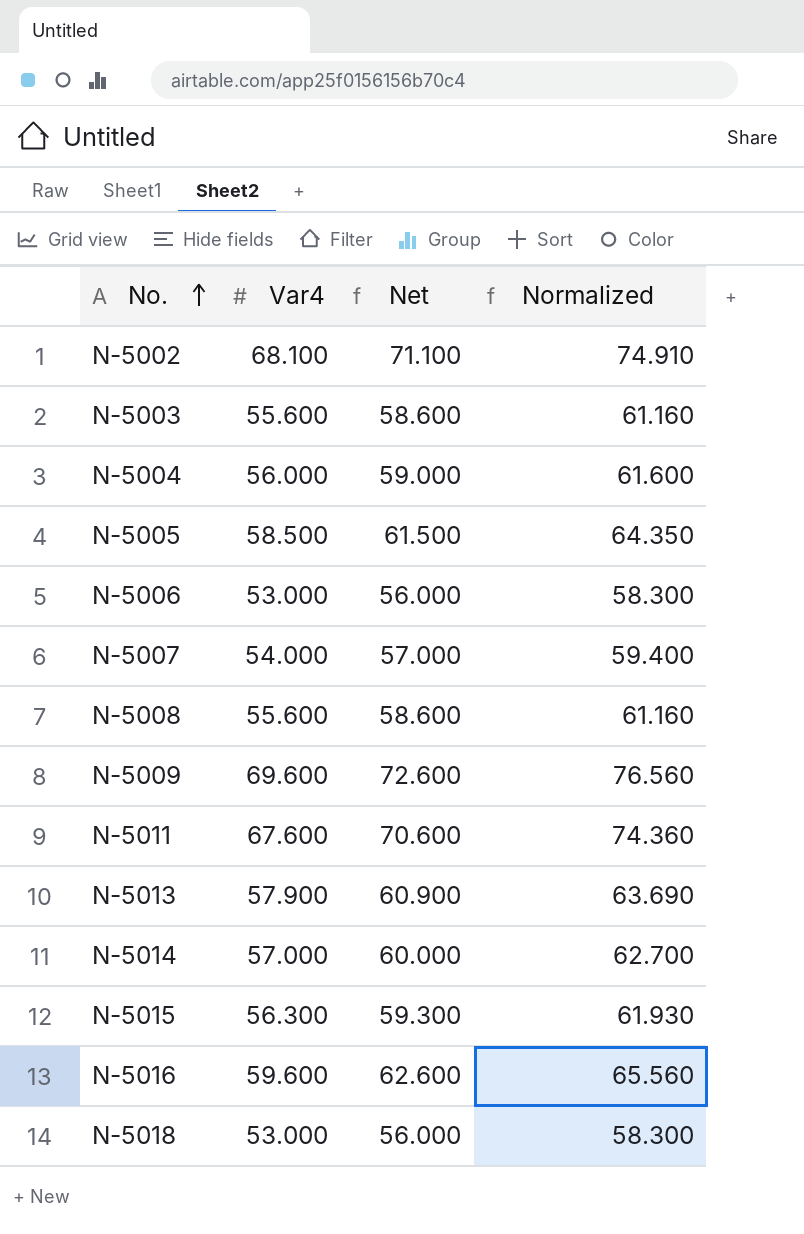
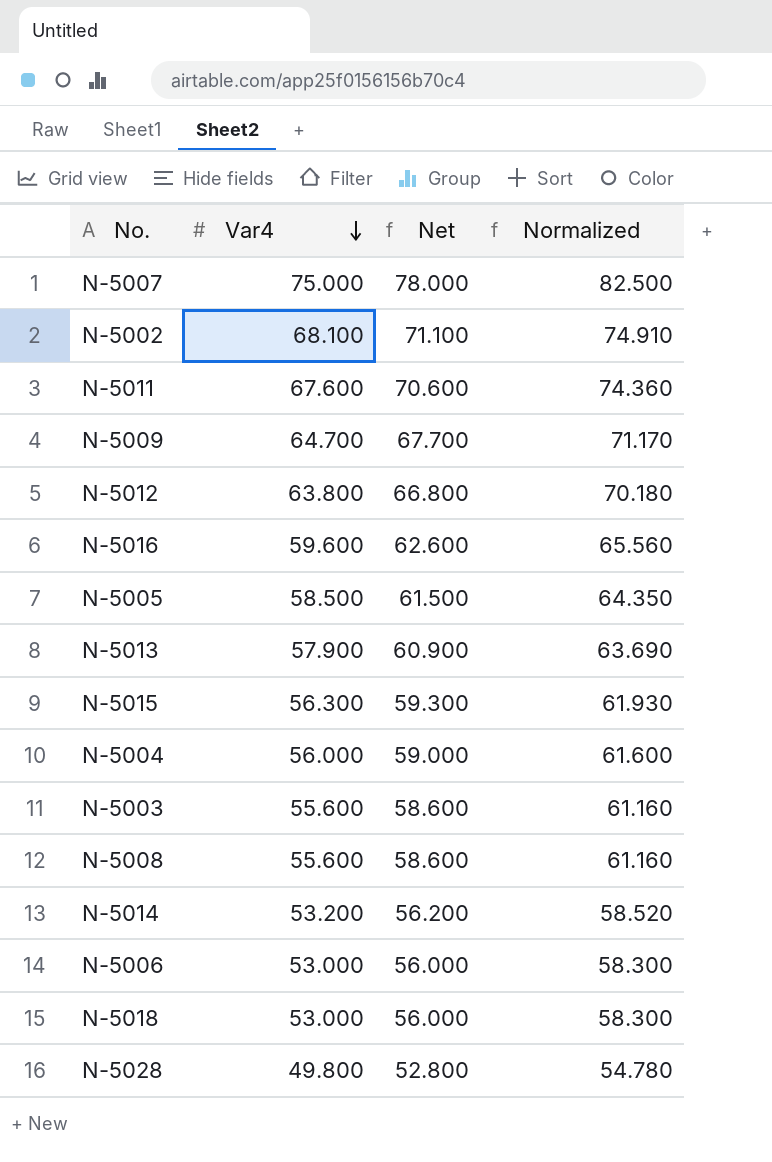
row order: No. ascending -> Var4 descending
N-5007 | Var4: 54.000 -> 75.000
N-5007 | Net: 57.000 -> 78.000
N-5007 | Normalized: 59.400 -> 82.500
N-5009 | Var4: 69.600 -> 64.700
N-5009 | Net: 72.600 -> 67.700
N-5009 | Normalized: 76.560 -> 71.170
row N-5012: none -> 63.800 | 66.800 | 70.180
N-5014 | Var4: 57.000 -> 53.200
N-5014 | Net: 60.000 -> 56.200
N-5014 | Normalized: 62.700 -> 58.520
row N-5028: none -> 49.800 | 52.800 | 54.780

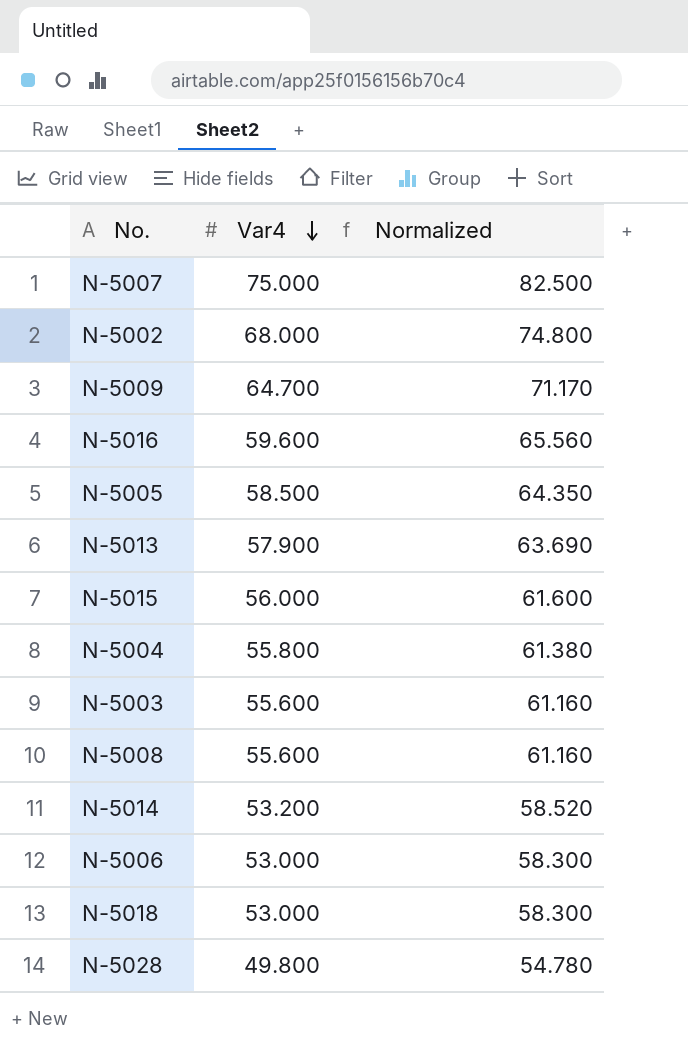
column Net | formula: [Var4] + 3 -> none
row N-5011: 67.600 | 70.600 | 74.360 -> none
row N-5012: 63.800 | 66.800 | 70.180 -> none
N-5002 | Var4: 68.100 -> 68.000
N-5002 | Normalized: 74.910 -> 74.800
N-5015 | Var4: 56.300 -> 56.000
N-5015 | Normalized: 61.930 -> 61.600
N-5004 | Var4: 56.000 -> 55.800
N-5004 | Normalized: 61.600 -> 61.380

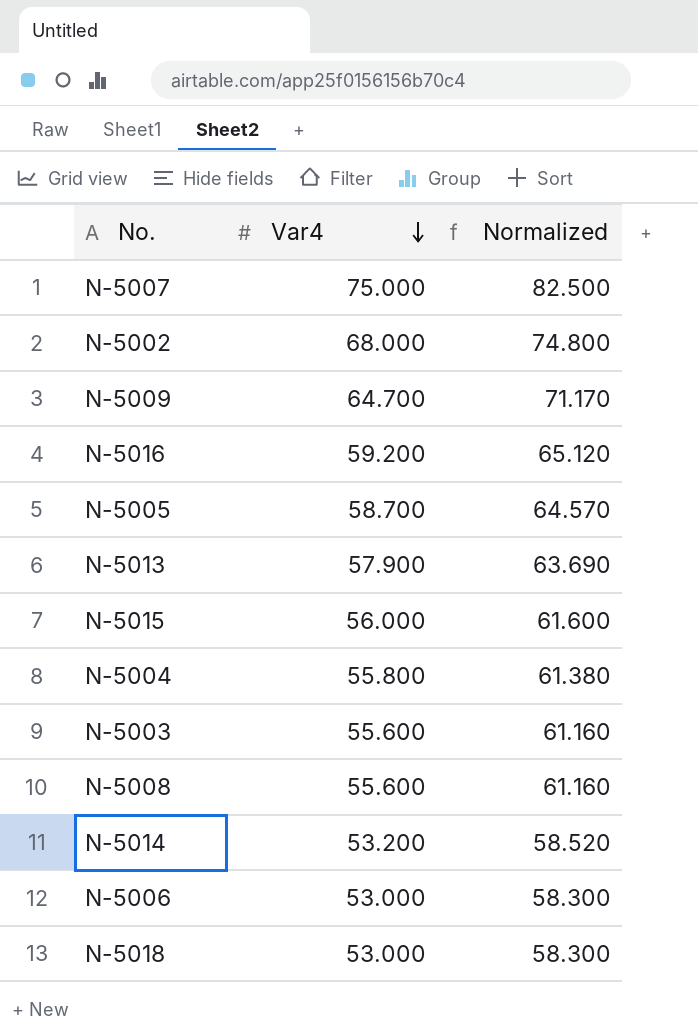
row N-5028: 49.800 | 54.780 -> none
N-5016 | Var4: 59.600 -> 59.200
N-5016 | Normalized: 65.560 -> 65.120
N-5005 | Var4: 58.500 -> 58.700
N-5005 | Normalized: 64.350 -> 64.570

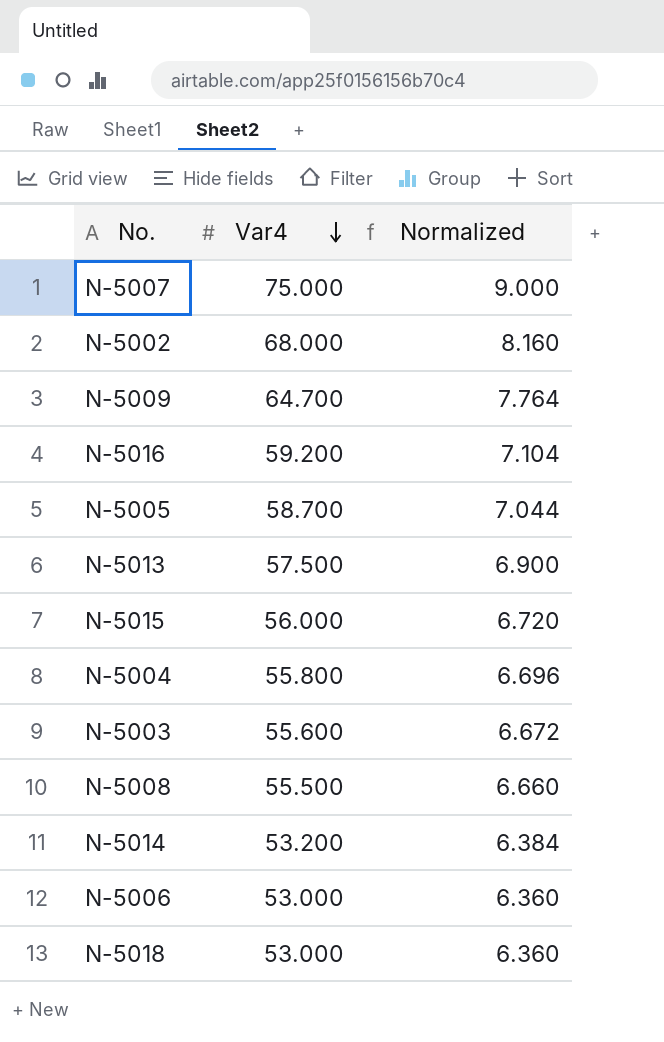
column Normalized | formula: [Var4] * 1.1 -> [Var4] * 0.12
N-5013 | Var4: 57.900 -> 57.500
N-5008 | Var4: 55.600 -> 55.500

